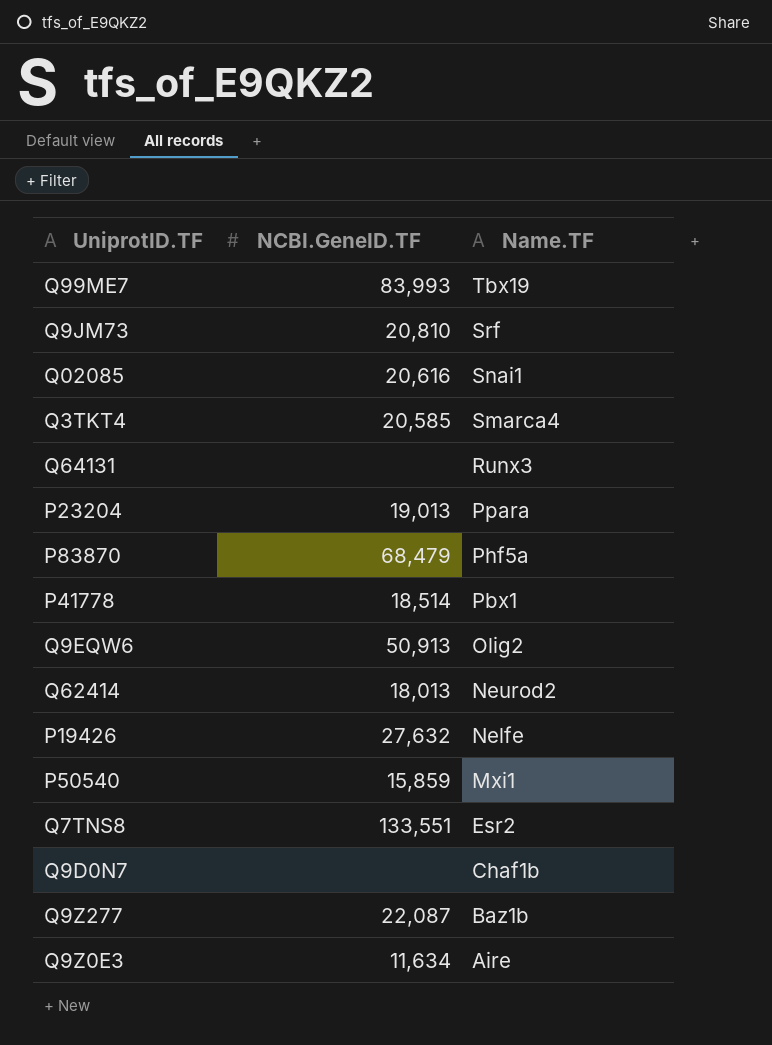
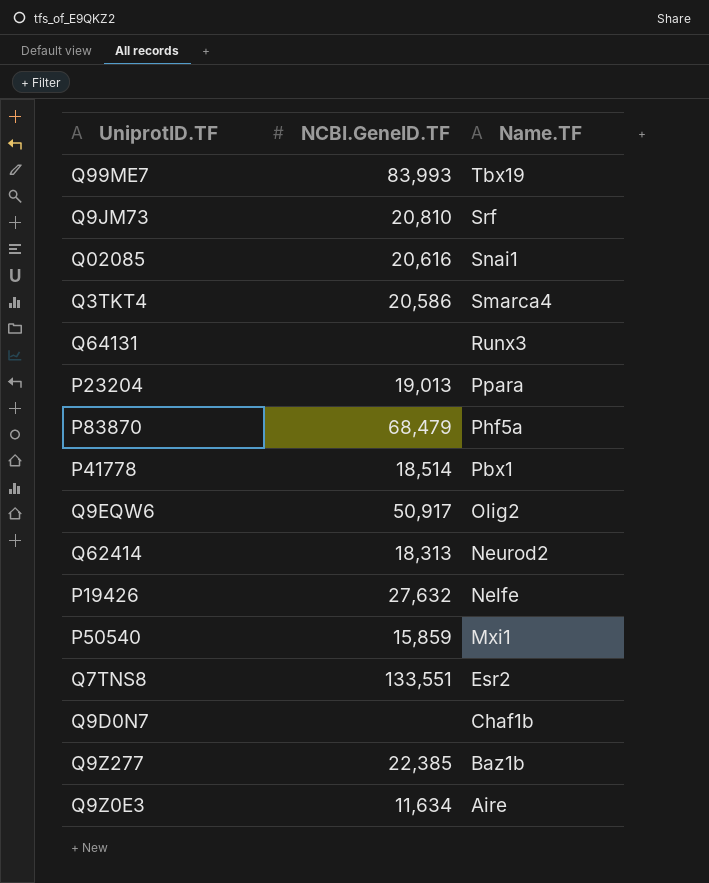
Q3TKT4 | NCBI.GeneID.TF: 20,585 -> 20,586
Q9EQW6 | NCBI.GeneID.TF: 50,913 -> 50,917
Q62414 | NCBI.GeneID.TF: 18,013 -> 18,313
Q9Z277 | NCBI.GeneID.TF: 22,087 -> 22,385

